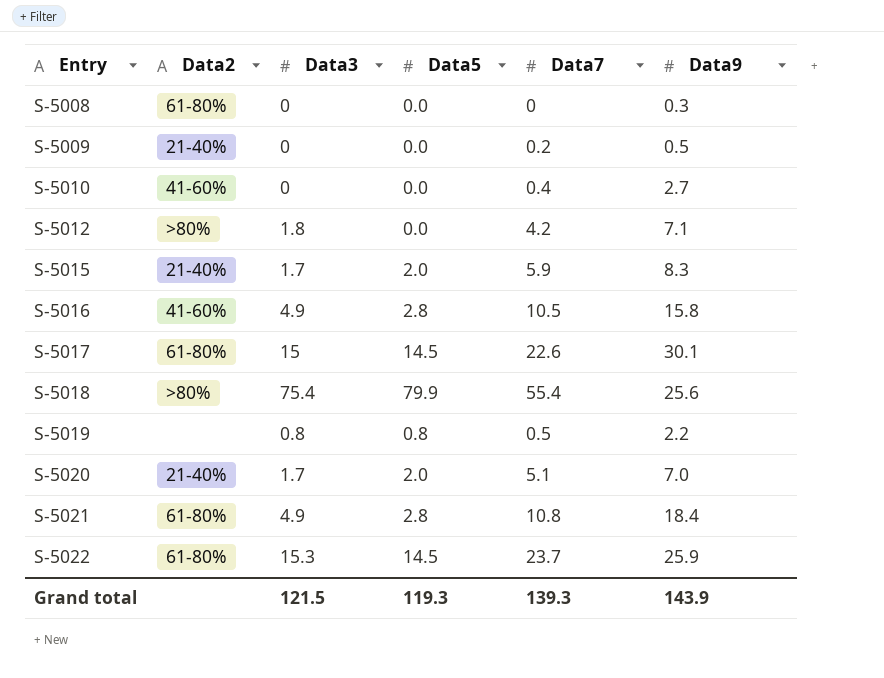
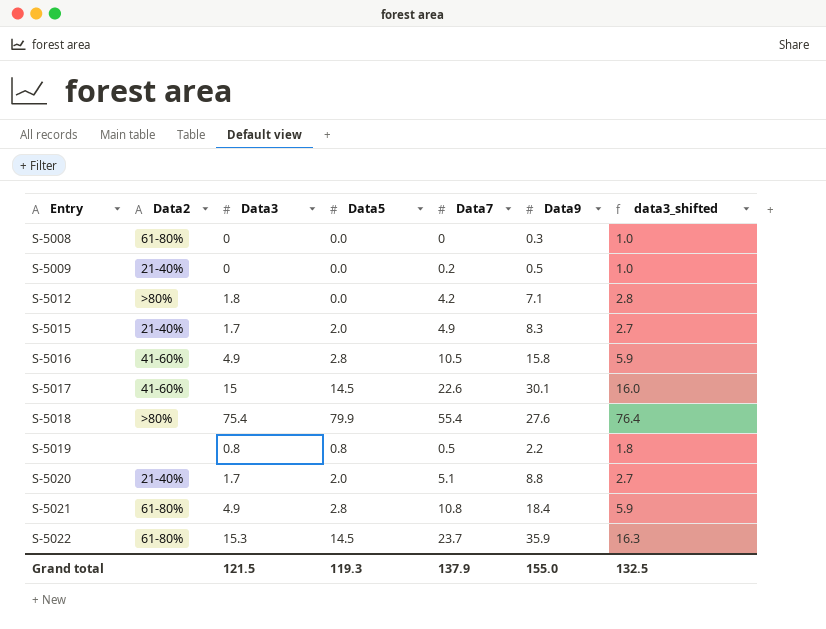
column data3_shifted | formula: none -> [Data3] + 1
row S-5010: 41-60% | 0 | 0.0 | 0.4 | 2.7 -> none
S-5015 | Data7: 5.9 -> 4.9
S-5017 | Data2: 61-80% -> 41-60%
S-5018 | Data9: 25.6 -> 27.6
S-5020 | Data9: 7.0 -> 8.8
S-5022 | Data9: 25.9 -> 35.9
Grand total | Data7: 139.3 -> 137.9
Grand total | Data9: 143.9 -> 155.0

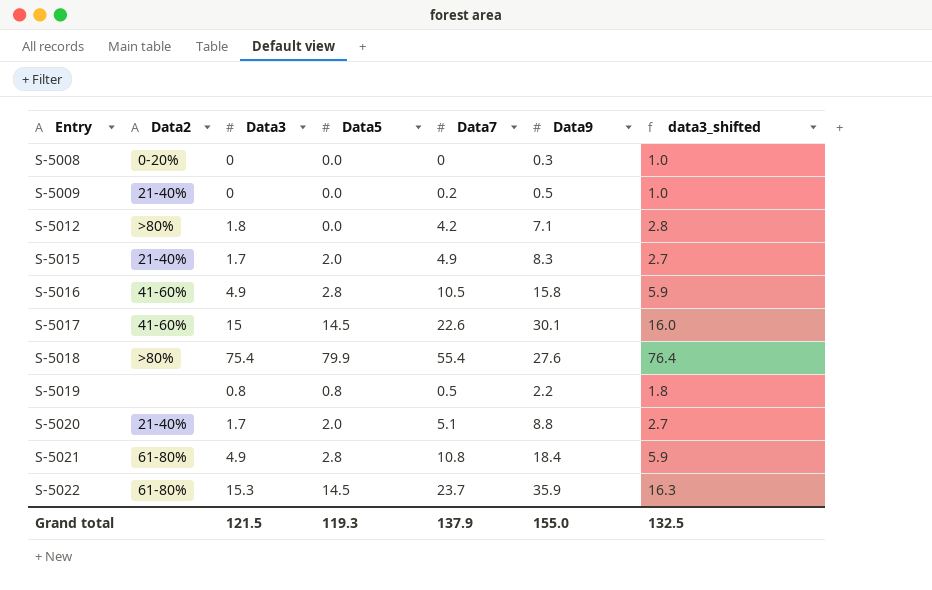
S-5008 | Data2: 61-80% -> 0-20%

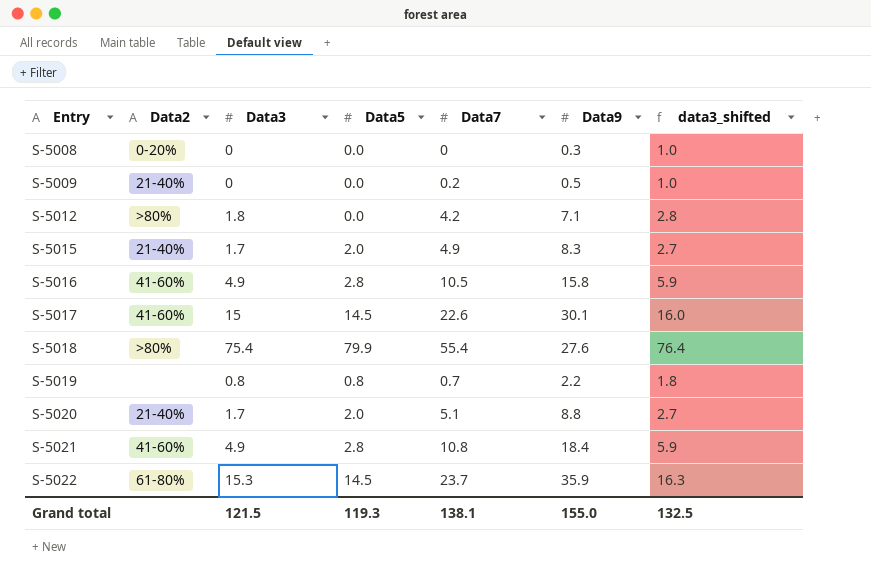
S-5019 | Data7: 0.5 -> 0.7
S-5021 | Data2: 61-80% -> 41-60%
Grand total | Data7: 137.9 -> 138.1

